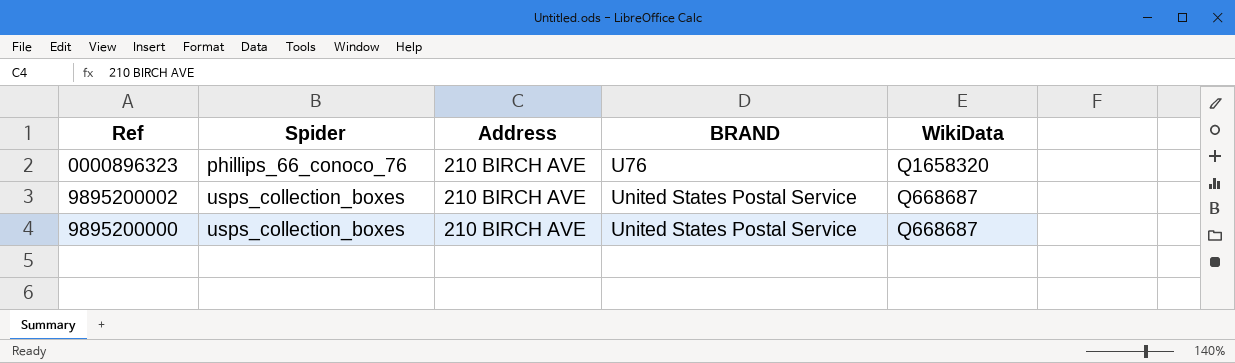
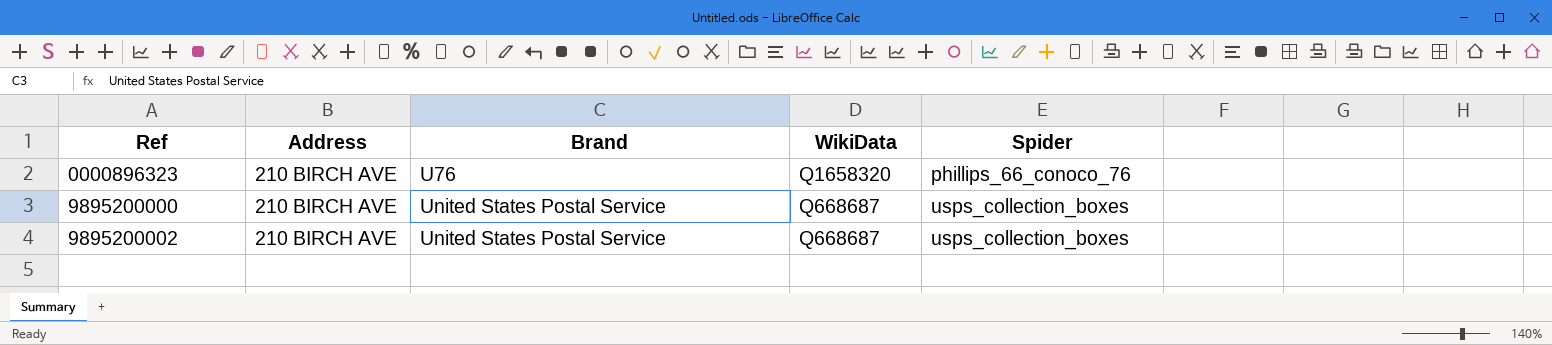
row order: Spider ascending -> Ref ascending
column name: BRAND -> Brand
column Spider | position: 2 -> 5

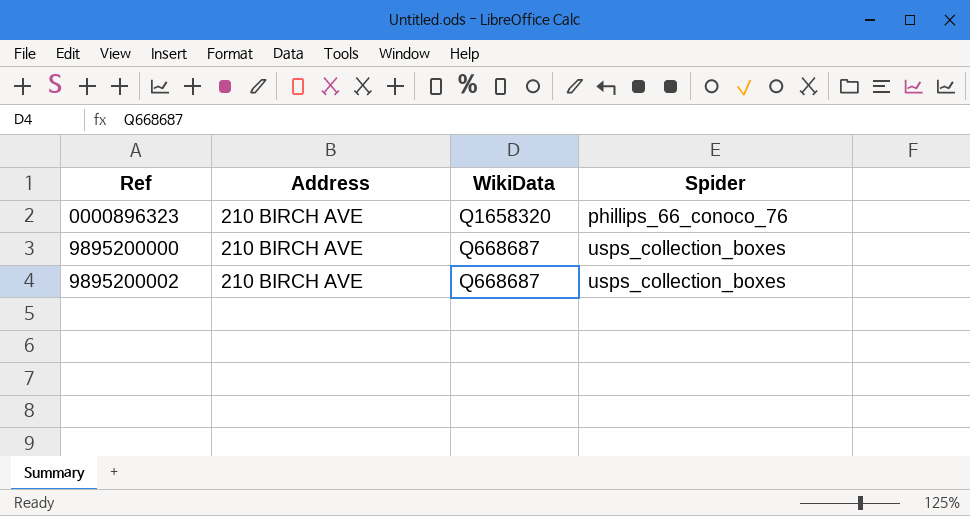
column Brand | position: 3 -> none

